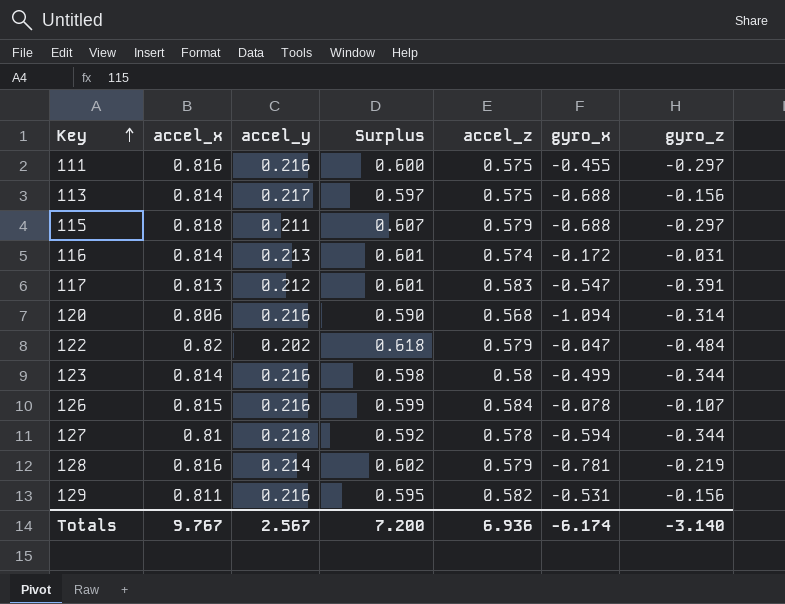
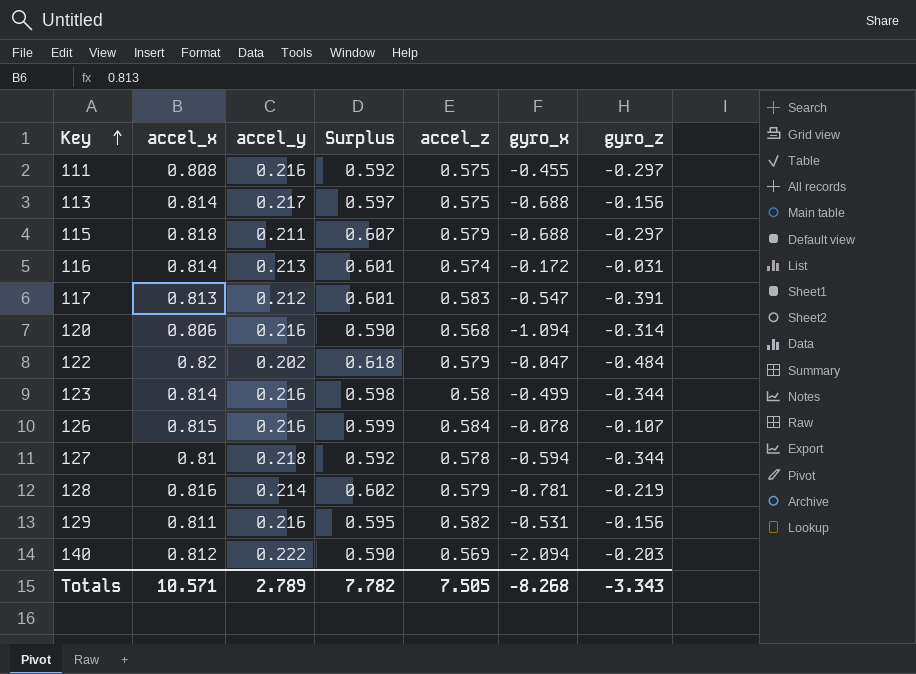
111 | accel_x: 0.816 -> 0.808
111 | Surplus: 0.600 -> 0.592
row 140: none -> 0.812 | 0.222 | 0.590 | 0.569 | -2.094 | -0.203
Totals | accel_x: 9.767 -> 10.571
Totals | accel_y: 2.567 -> 2.789
Totals | Surplus: 7.200 -> 7.782
Totals | accel_z: 6.936 -> 7.505
Totals | gyro_x: -6.174 -> -8.268
Totals | gyro_z: -3.140 -> -3.343

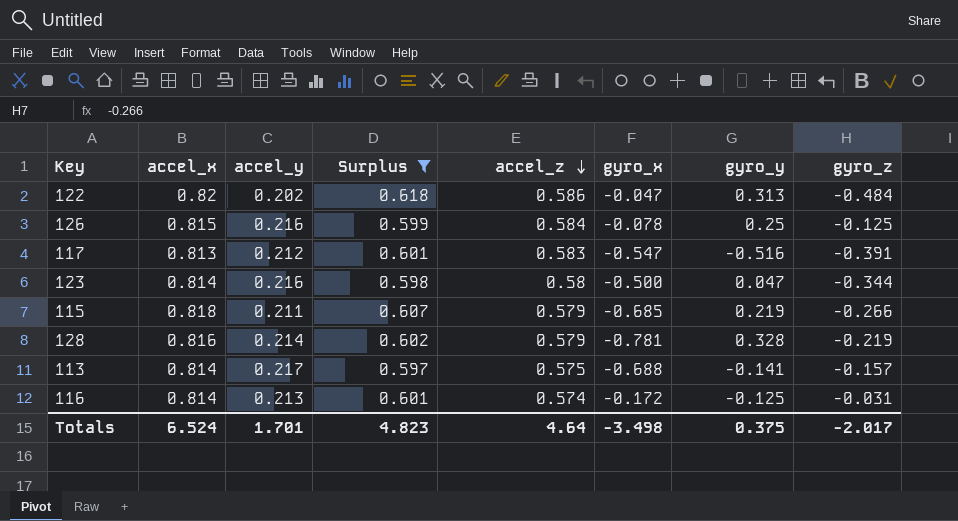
filter: none -> Surplus >= 0.597
row order: Key ascending -> accel_z descending
column gyro_y | position: none -> 7
122 | accel_z: 0.579 -> 0.586
126 | gyro_z: -0.107 -> -0.125
123 | gyro_x: -0.499 -> -0.500
115 | gyro_x: -0.688 -> -0.685
115 | gyro_z: -0.297 -> -0.266
113 | gyro_z: -0.156 -> -0.157
Totals | accel_x: 10.571 -> 6.524
Totals | accel_y: 2.789 -> 1.701
Totals | Surplus: 7.782 -> 4.823
Totals | accel_z: 7.505 -> 4.64
Totals | gyro_x: -8.268 -> -3.498
Totals | gyro_z: -3.343 -> -2.017

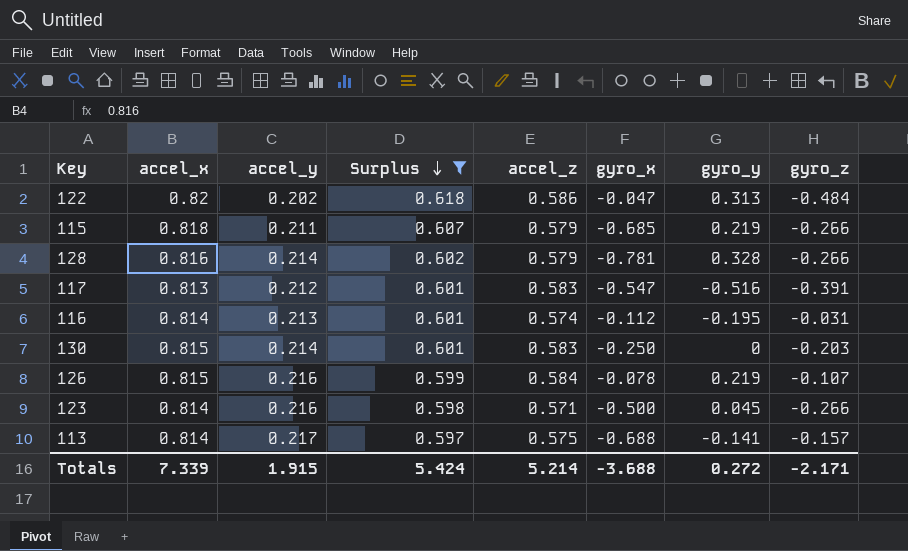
row order: accel_z descending -> Surplus descending
128 | gyro_z: -0.219 -> -0.266
116 | gyro_x: -0.172 -> -0.112
116 | gyro_y: -0.125 -> -0.195
row 130: none -> 0.815 | 0.214 | 0.601 | 0.583 | -0.250 | 0 | -0.203
126 | gyro_y: 0.25 -> 0.219
126 | gyro_z: -0.125 -> -0.107
123 | accel_z: 0.58 -> 0.571
123 | gyro_y: 0.047 -> 0.045
123 | gyro_z: -0.344 -> -0.266
Totals | accel_x: 6.524 -> 7.339
Totals | accel_y: 1.701 -> 1.915
Totals | Surplus: 4.823 -> 5.424
Totals | accel_z: 4.64 -> 5.214
Totals | gyro_x: -3.498 -> -3.688
Totals | gyro_y: 0.375 -> 0.272
Totals | gyro_z: -2.017 -> -2.171

